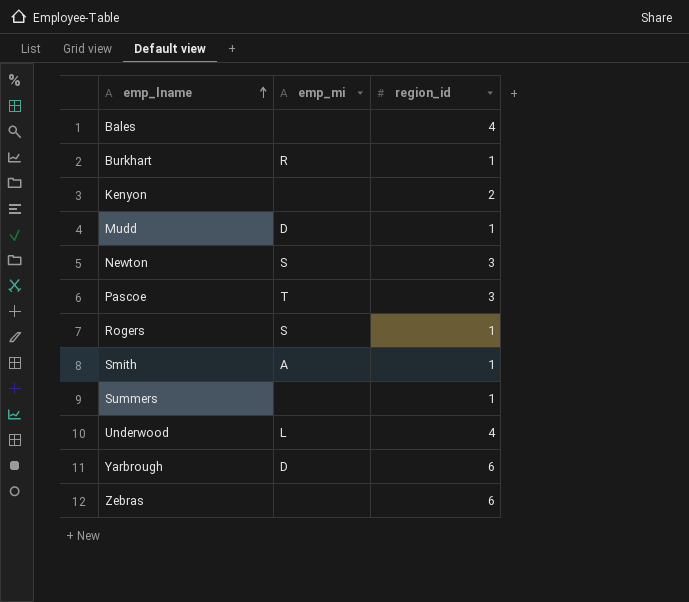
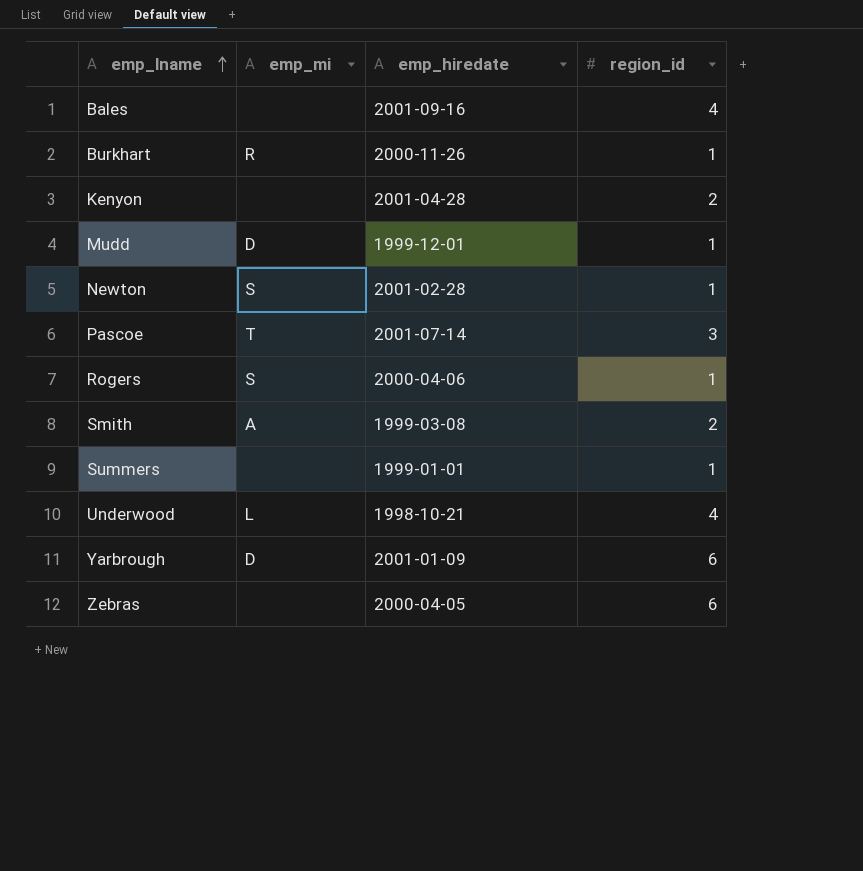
column emp_hiredate | position: none -> 3
Newton | region_id: 3 -> 1
Smith | region_id: 1 -> 2

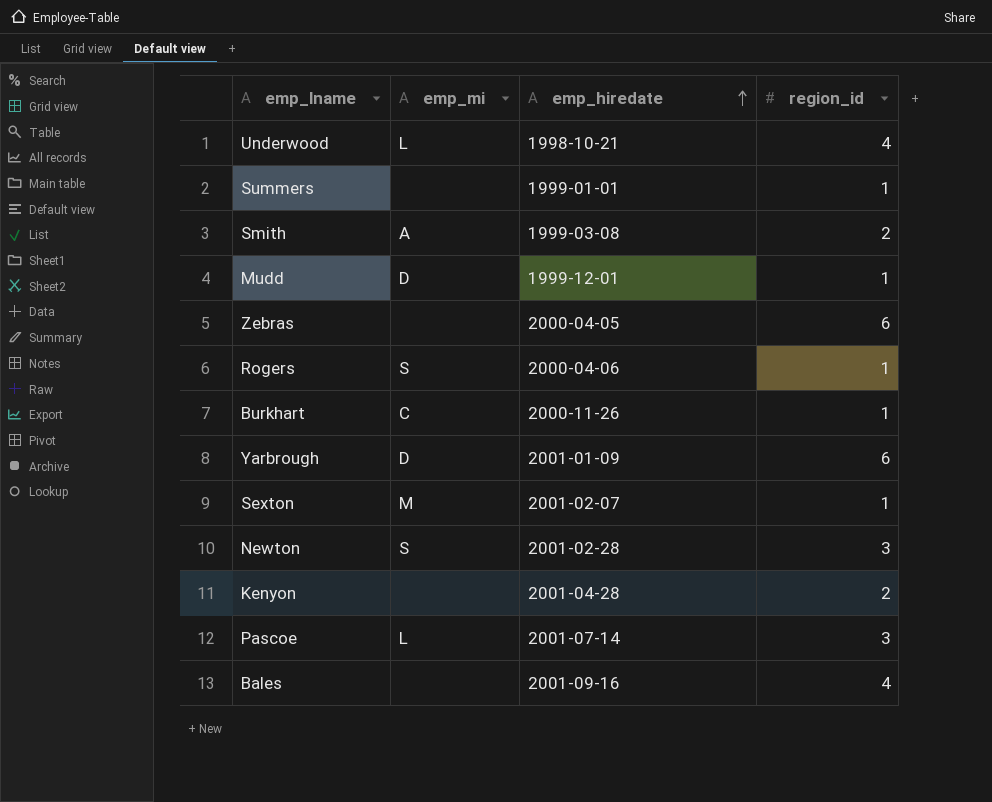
row order: emp_lname ascending -> emp_hiredate ascending
Burkhart | emp_mi: R -> C
row Sexton: none -> M | 2001-02-07 | 1
Newton | region_id: 1 -> 3
Pascoe | emp_mi: T -> L

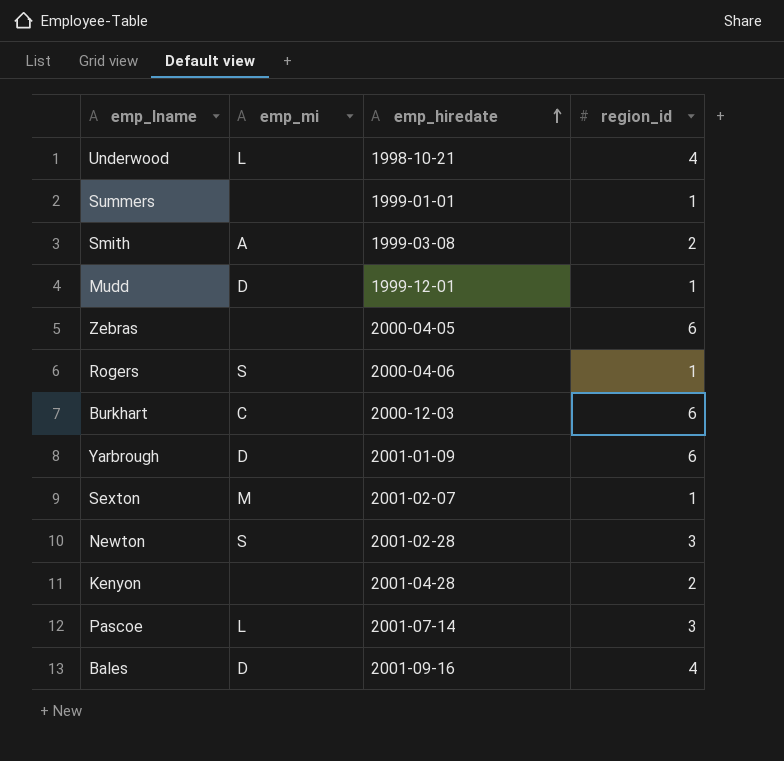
Burkhart | emp_hiredate: 2000-11-26 -> 2000-12-03
Burkhart | region_id: 1 -> 6
Bales | emp_mi: none -> D

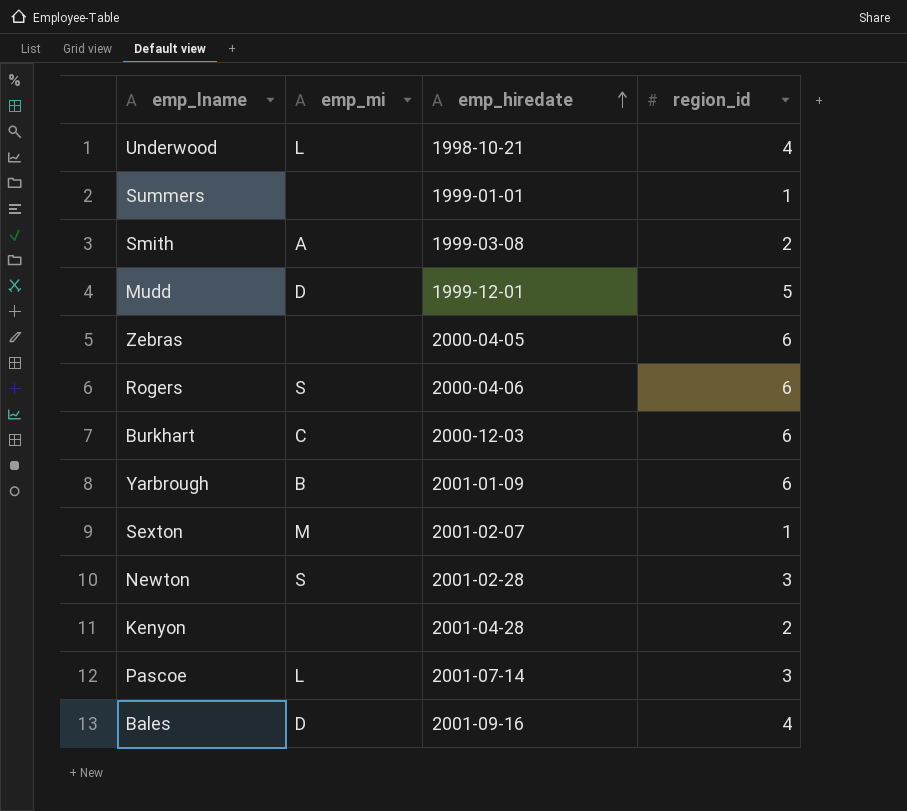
Mudd | region_id: 1 -> 5
Rogers | region_id: 1 -> 6
Yarbrough | emp_mi: D -> B

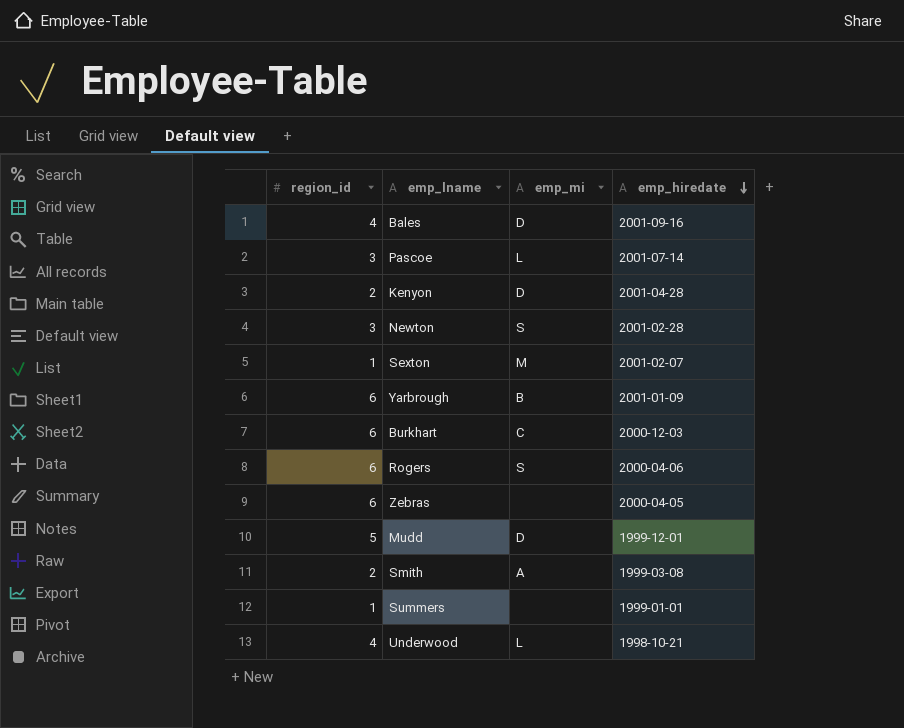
row order: emp_hiredate ascending -> emp_hiredate descending
column region_id | position: 4 -> 1
Kenyon | emp_mi: none -> D

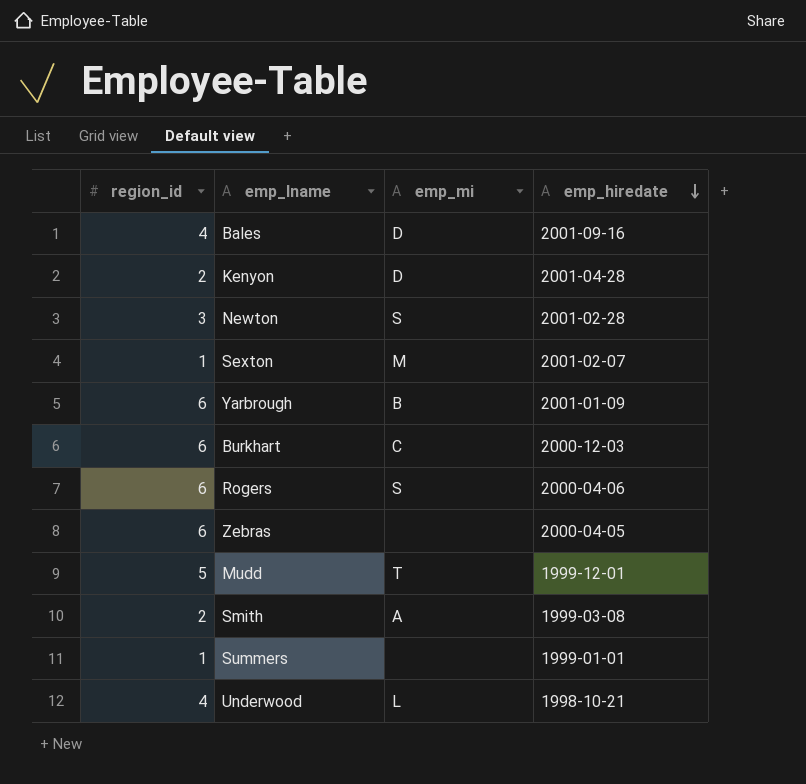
row Pascoe: 3 | L | 2001-07-14 -> none
Mudd | emp_mi: D -> T

